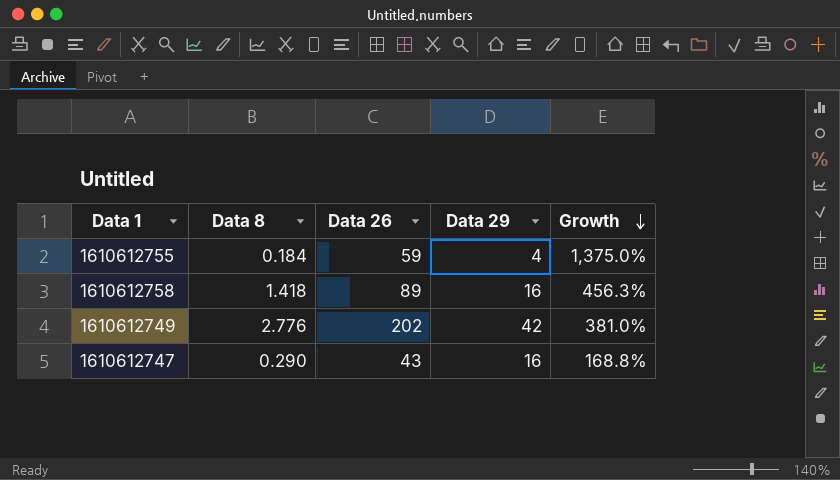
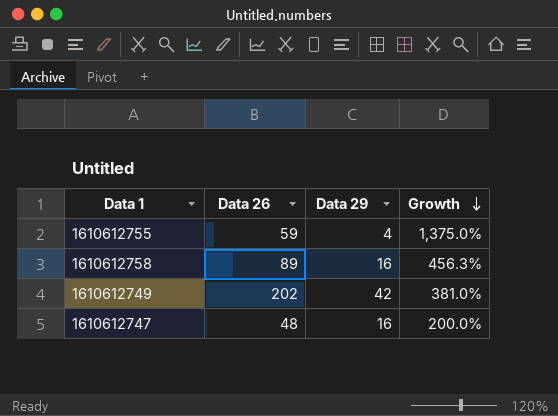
column Data 8 | position: 2 -> none
1610612747 | Data 26: 43 -> 48
1610612747 | Growth: 168.8% -> 200.0%

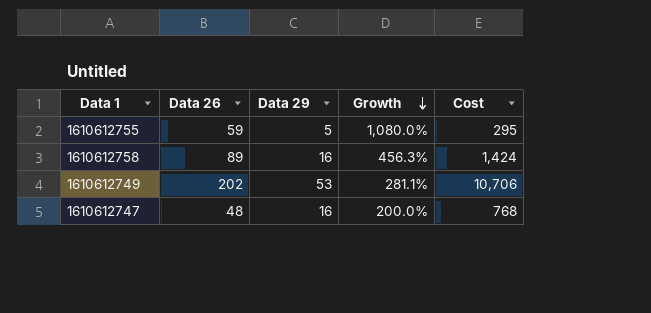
column Cost | formula: none -> [Data 26] * [Data 29]
1610612755 | Data 29: 4 -> 5
1610612755 | Growth: 1,375.0% -> 1,080.0%
1610612749 | Data 29: 42 -> 53
1610612749 | Growth: 381.0% -> 281.1%

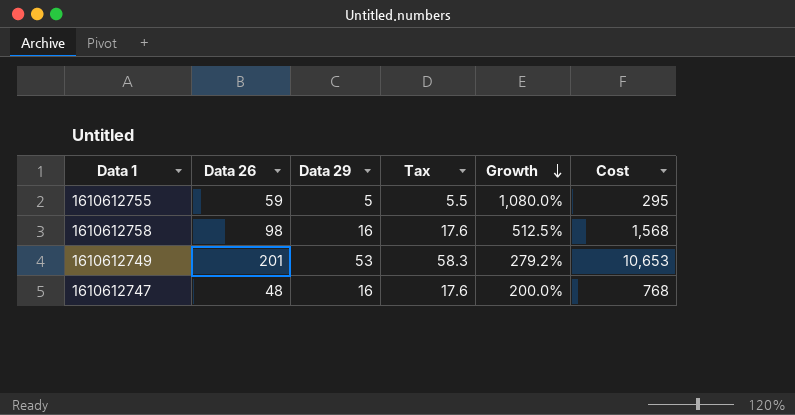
column Tax | formula: none -> [Data 29] * 1.1
1610612758 | Data 26: 89 -> 98
1610612758 | Growth: 456.3% -> 512.5%
1610612758 | Cost: 1,424 -> 1,568
1610612749 | Data 26: 202 -> 201
1610612749 | Growth: 281.1% -> 279.2%
1610612749 | Cost: 10,706 -> 10,653

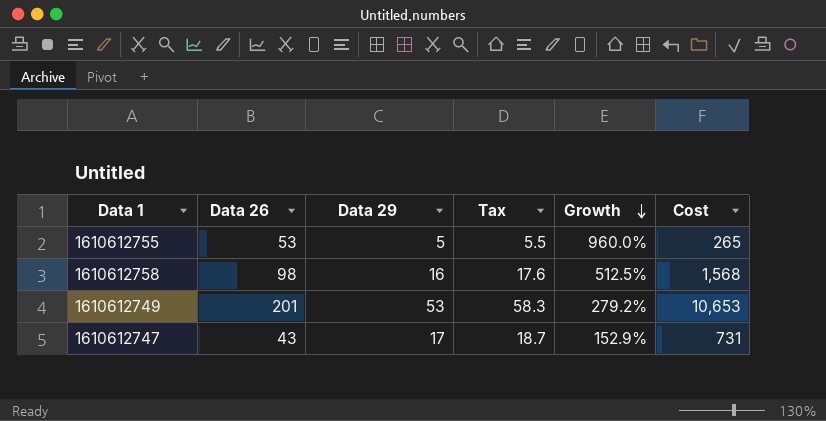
1610612755 | Data 26: 59 -> 53
1610612755 | Growth: 1,080.0% -> 960.0%
1610612755 | Cost: 295 -> 265
1610612747 | Data 26: 48 -> 43
1610612747 | Data 29: 16 -> 17
1610612747 | Tax: 17.6 -> 18.7
1610612747 | Growth: 200.0% -> 152.9%
1610612747 | Cost: 768 -> 731

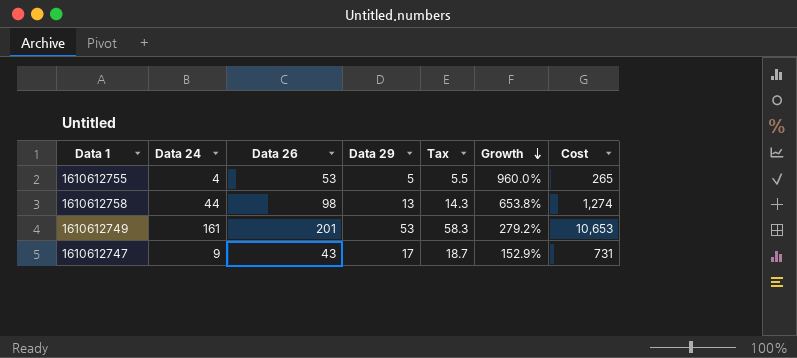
column Data 24 | position: none -> 2
1610612758 | Data 29: 16 -> 13
1610612758 | Tax: 17.6 -> 14.3
1610612758 | Growth: 512.5% -> 653.8%
1610612758 | Cost: 1,568 -> 1,274

